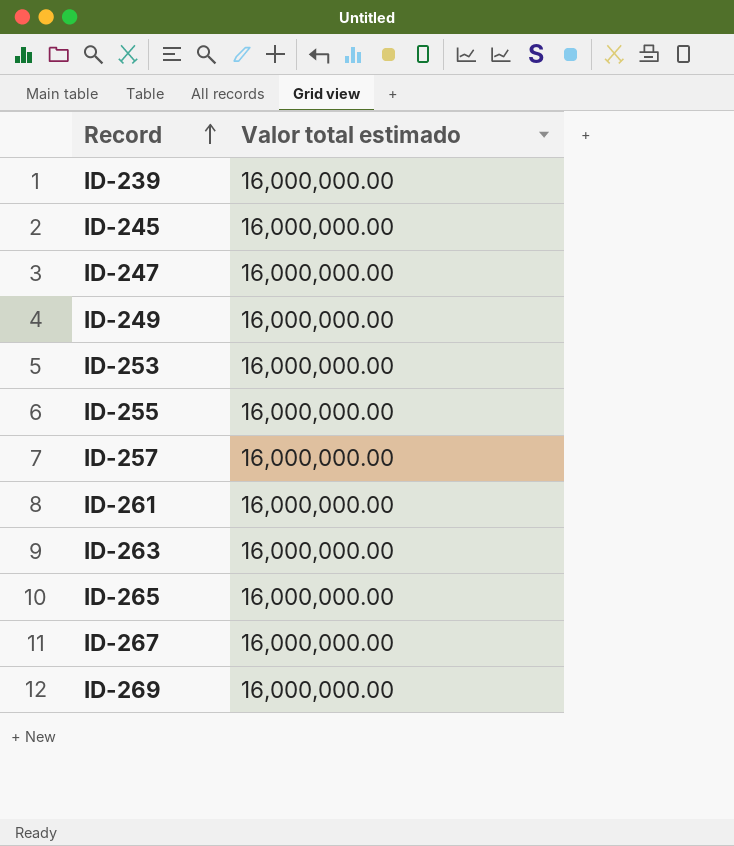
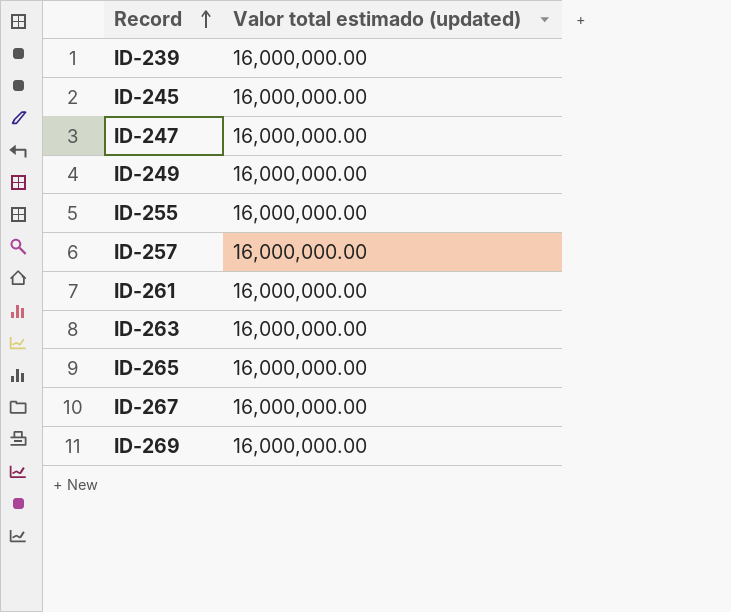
column name: Valor total estimado -> Valor total estimado (updated)
row ID-253: 16,000,000.00 -> none

